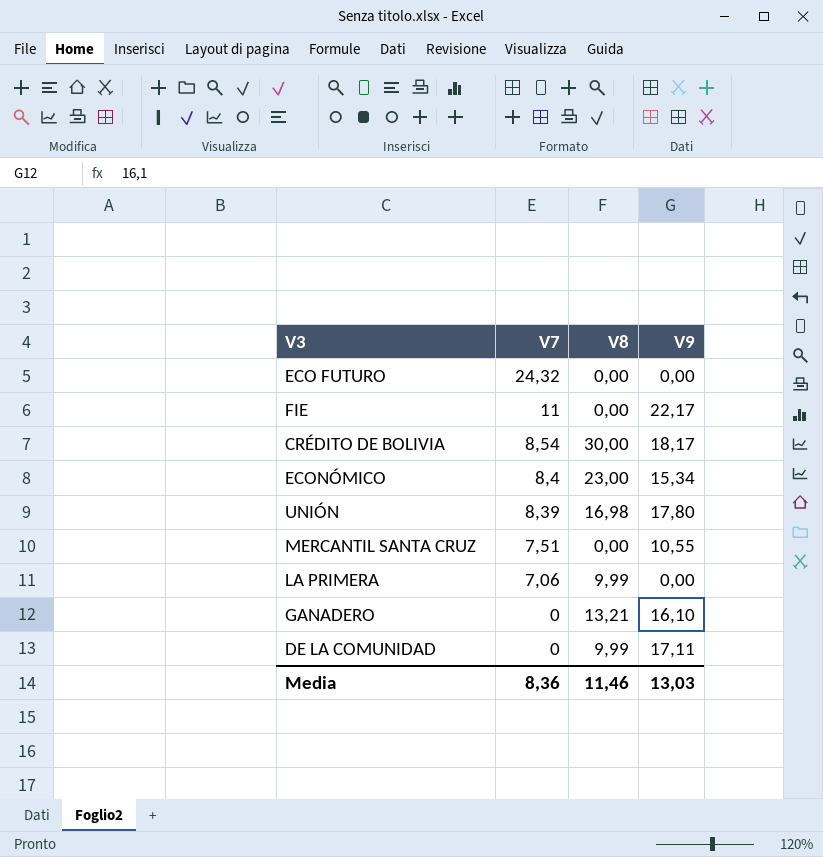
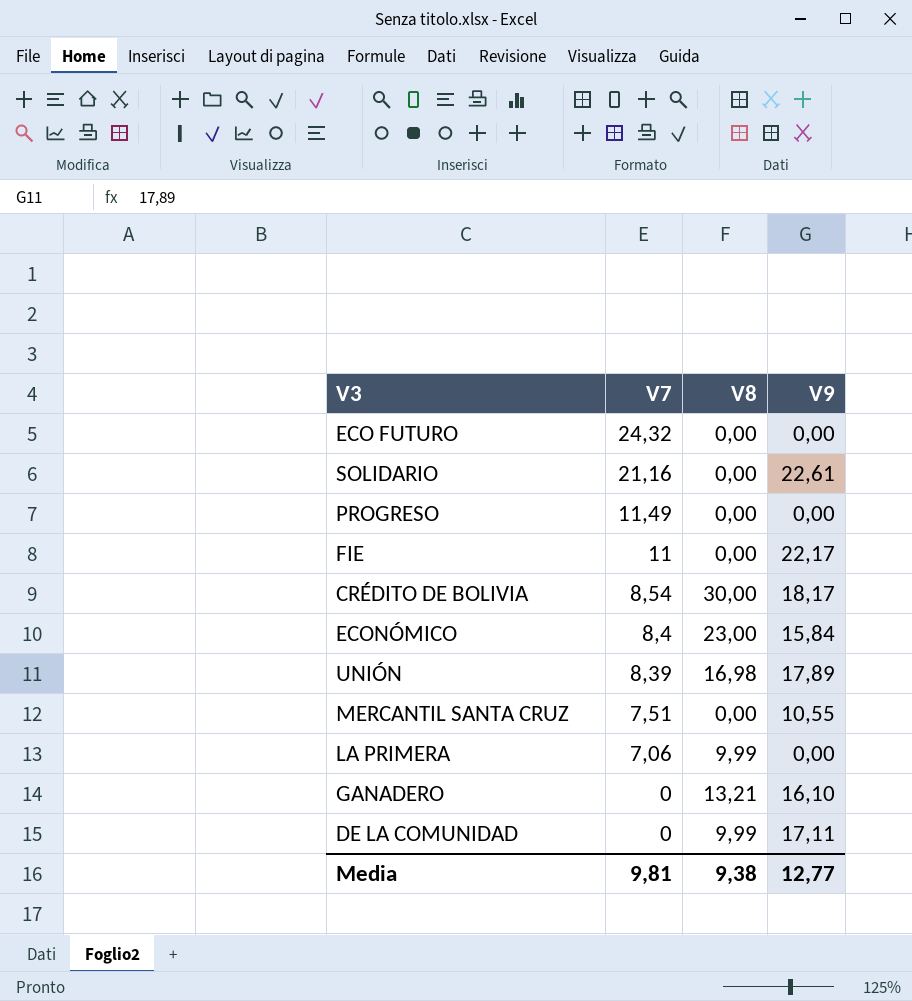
row SOLIDARIO: none -> 21,16 | 0,00 | 22,61
row PROGRESO: none -> 11,49 | 0,00 | 0,00
ECONÓMICO | V9: 15,34 -> 15,84
UNIÓN | V9: 17,80 -> 17,89
Media | V7: 8,36 -> 9,81
Media | V8: 11,46 -> 9,38
Media | V9: 13,03 -> 12,77

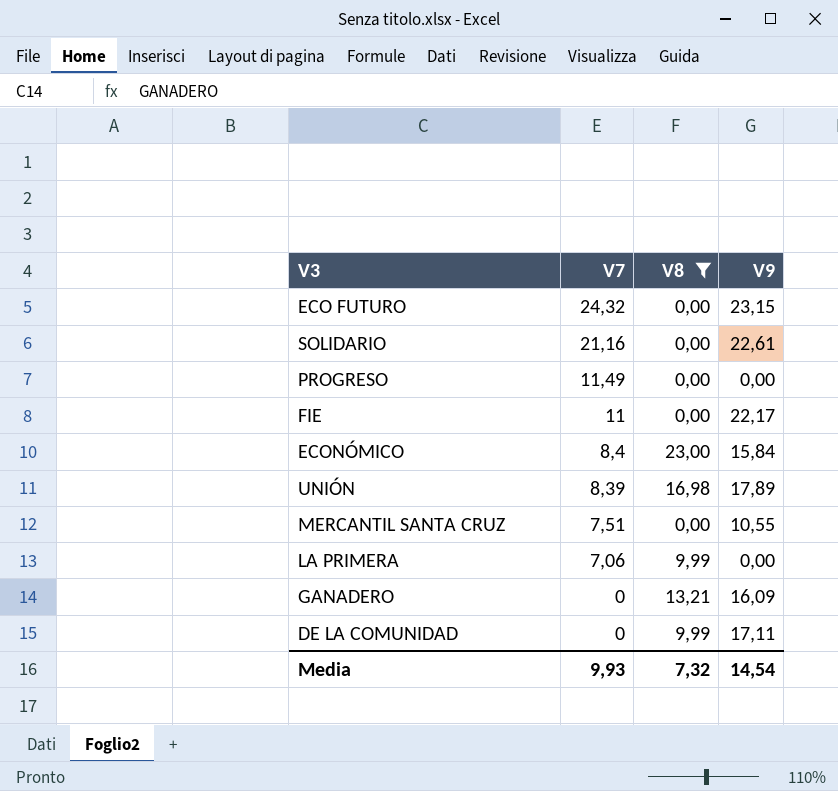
filter: none -> V8 != 30,00
ECO FUTURO | V9: 0,00 -> 23,15
GANADERO | V9: 16,10 -> 16,09
Media | V7: 9,81 -> 9,93
Media | V8: 9,38 -> 7,32
Media | V9: 12,77 -> 14,54

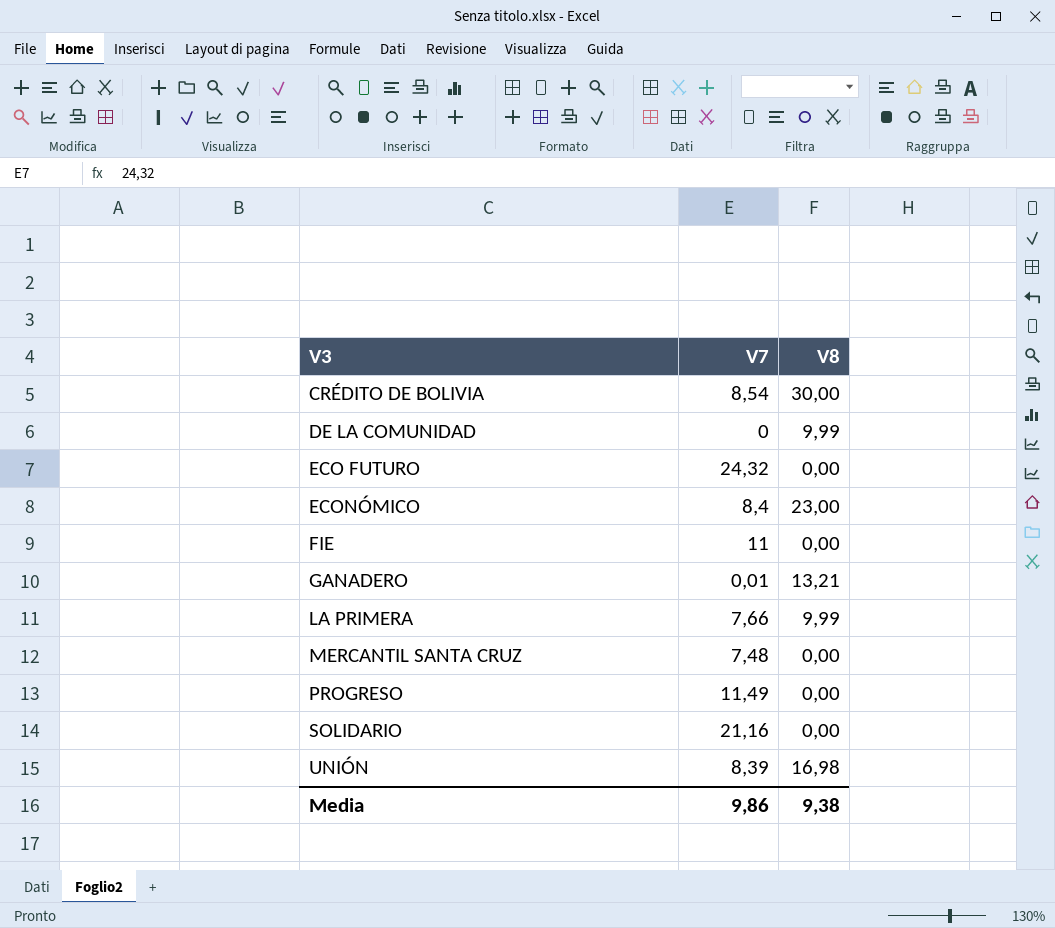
filter: V8 != 30,00 -> none
row order: V7 descending -> V3 ascending
column V9 | position: 4 -> none
GANADERO | V7: 0 -> 0,01
LA PRIMERA | V7: 7,06 -> 7,66
MERCANTIL SANTA CRUZ | V7: 7,51 -> 7,48
Media | V7: 9,93 -> 9,86
Media | V8: 7,32 -> 9,38

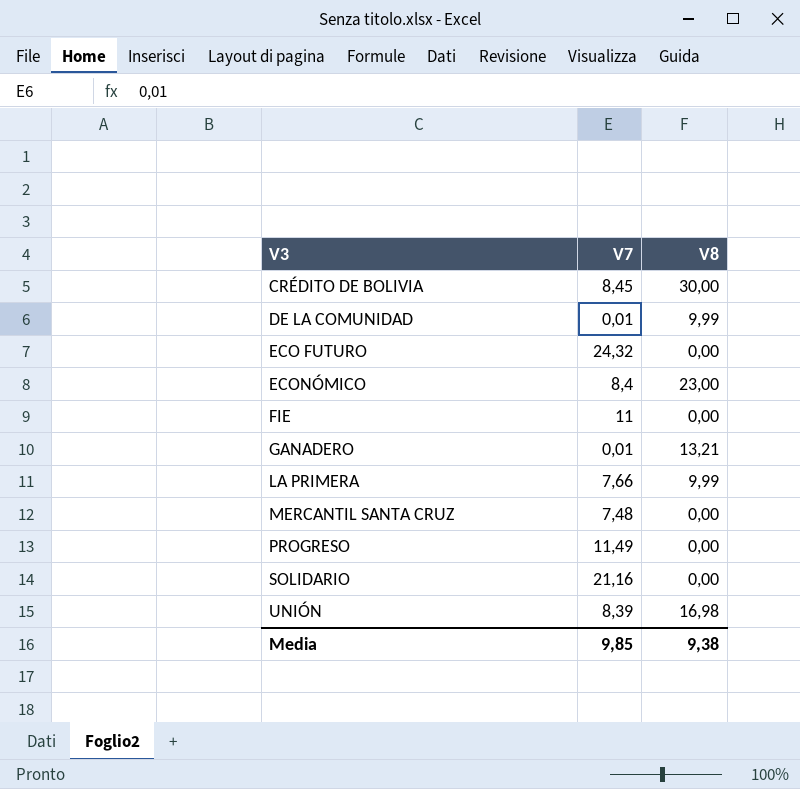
CRÉDITO DE BOLIVIA | V7: 8,54 -> 8,45
DE LA COMUNIDAD | V7: 0 -> 0,01
Media | V7: 9,86 -> 9,85

